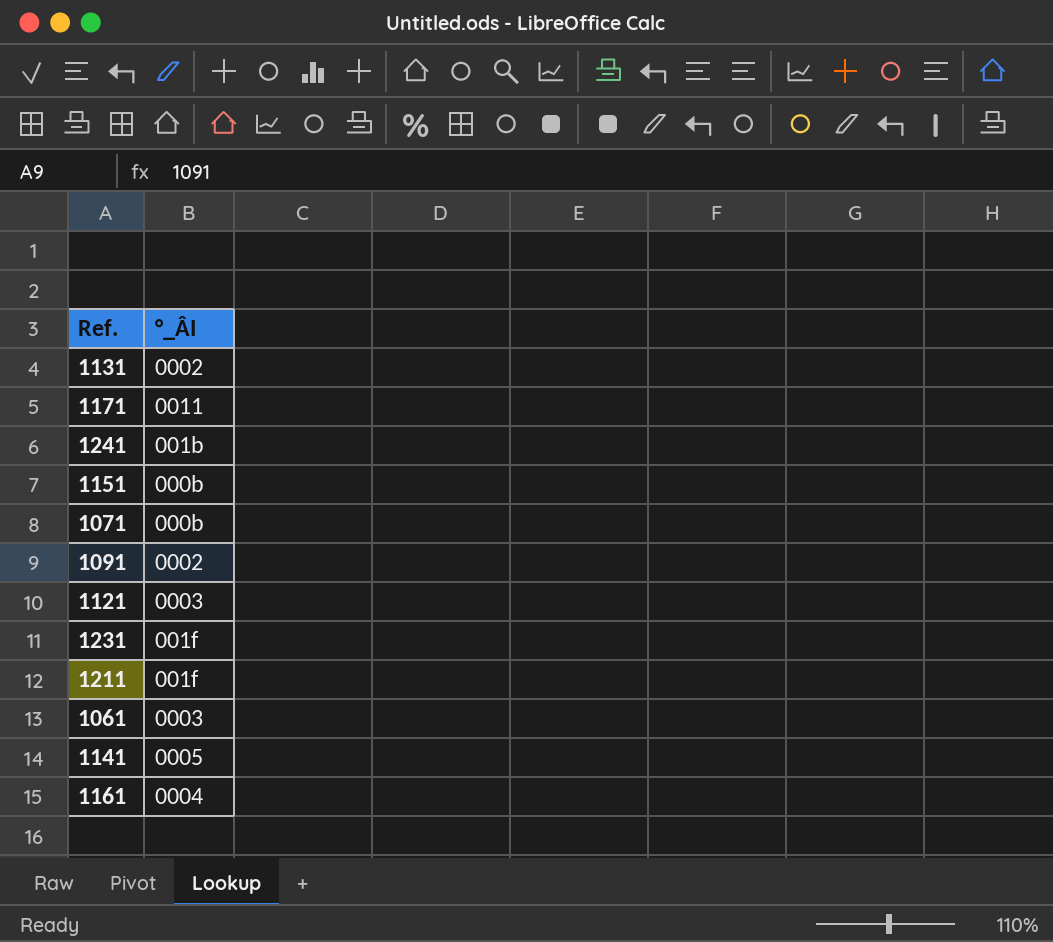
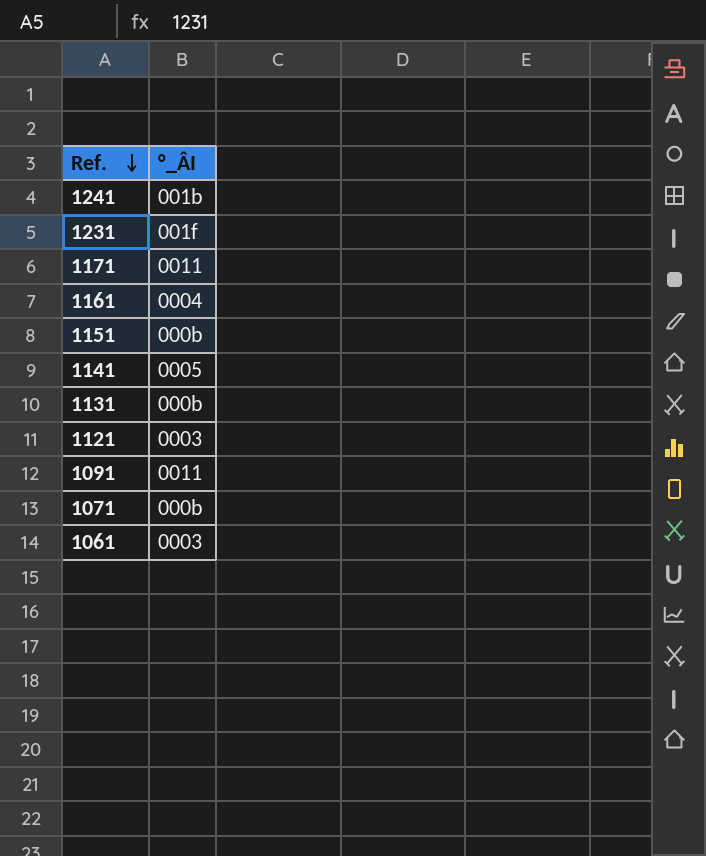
row order: none -> Ref. descending
row 1211: 001f -> none
1131 | °_ÂI: 0002 -> 000b
1091 | °_ÂI: 0002 -> 0011

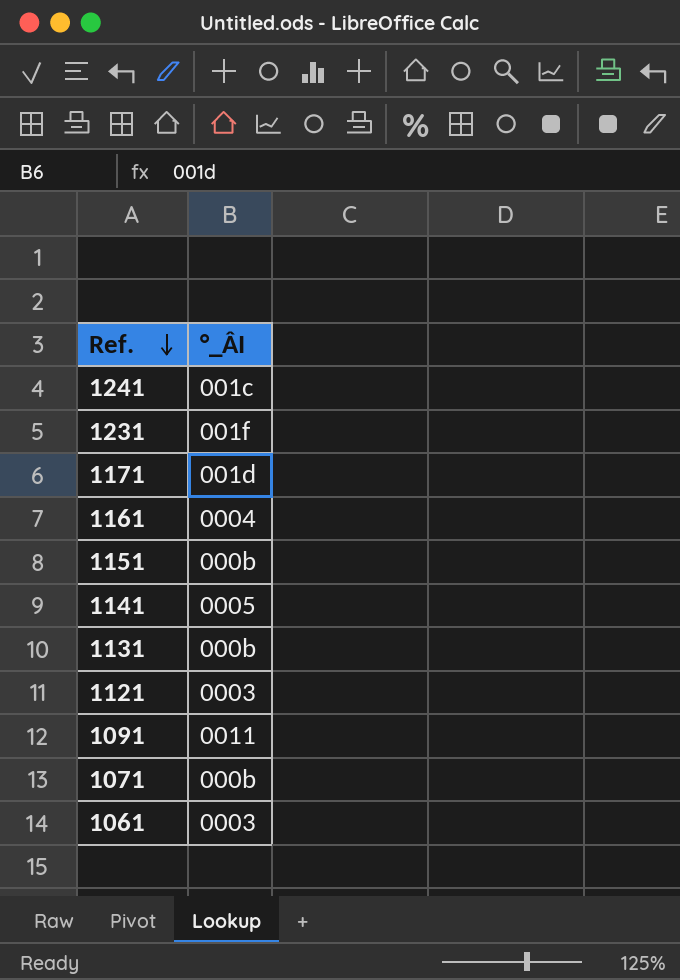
1241 | °_ÂI: 001b -> 001c
1171 | °_ÂI: 0011 -> 001d

